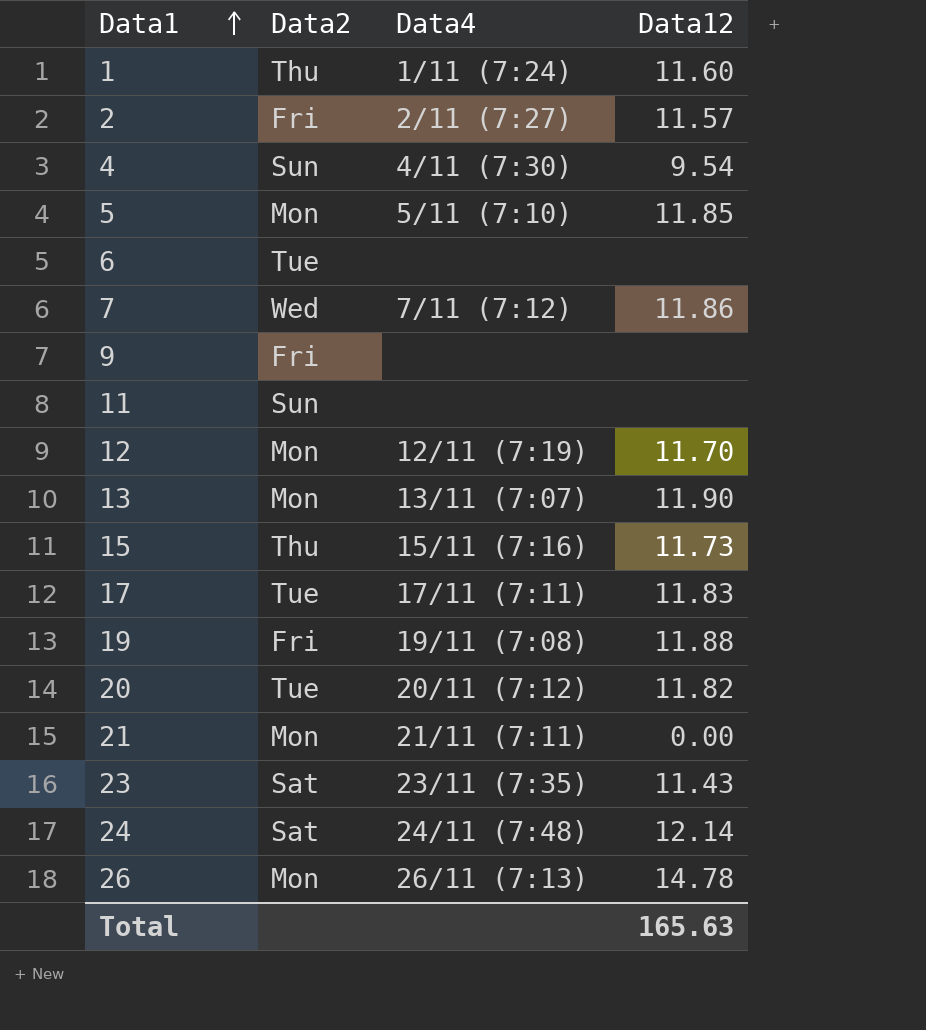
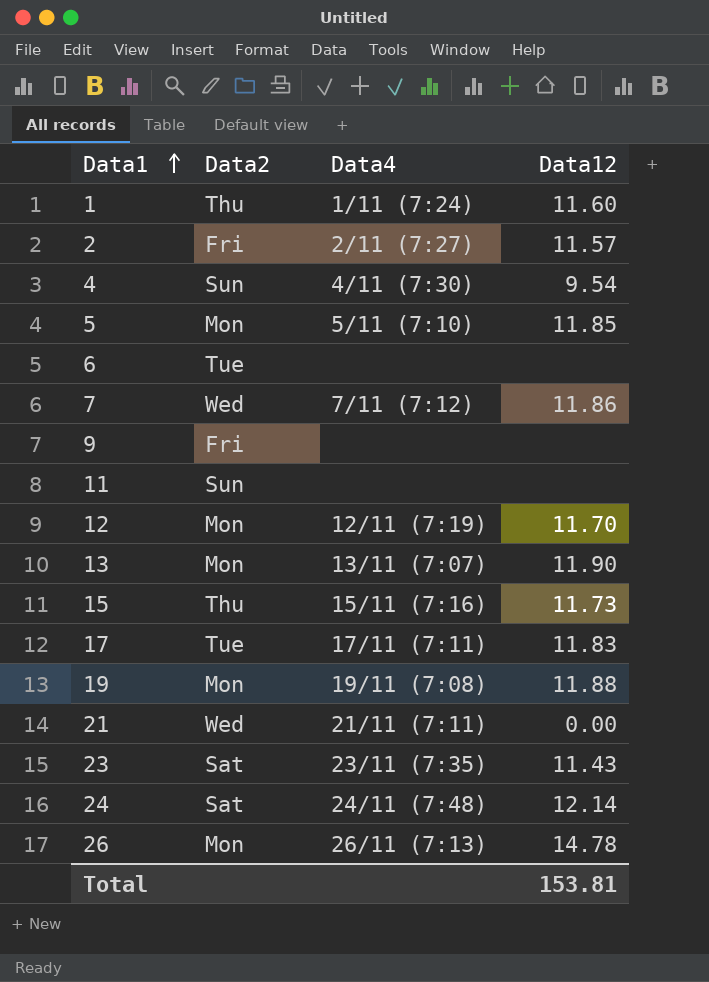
row 20: Tue | 20/11 (7:12) | 11.82 -> none
19 | Data2: Fri -> Mon
21 | Data2: Mon -> Wed
Total | Data12: 165.63 -> 153.81

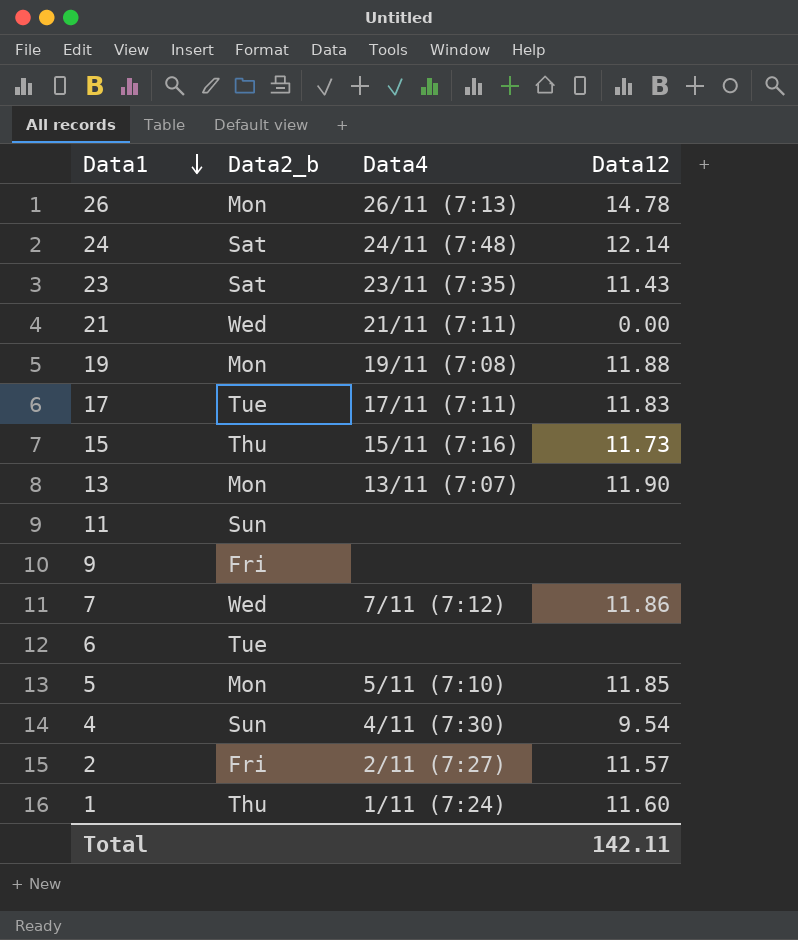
row order: Data1 ascending -> Data1 descending
column name: Data2 -> Data2_b
row 12: Mon | 12/11 (7:19) | 11.70 -> none
Total | Data12: 153.81 -> 142.11

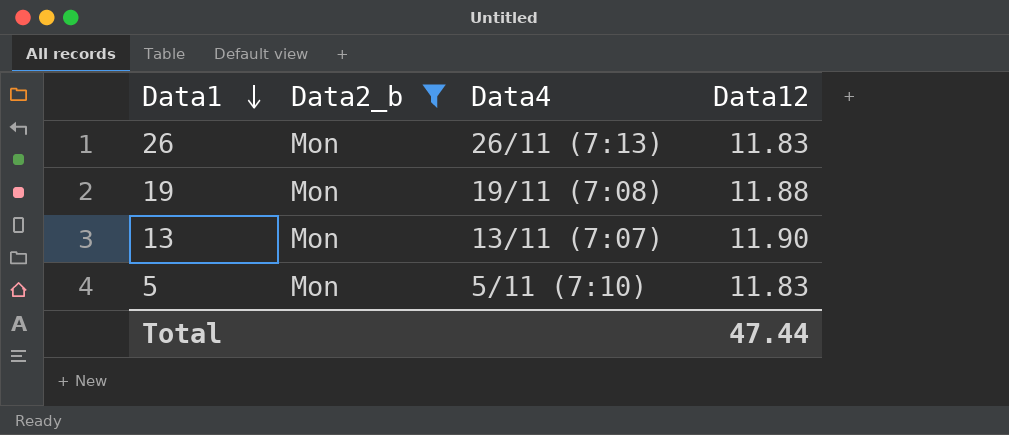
filter: none -> Data2_b = Mon
26 | Data12: 14.78 -> 11.83
5 | Data12: 11.85 -> 11.83
Total | Data12: 142.11 -> 47.44

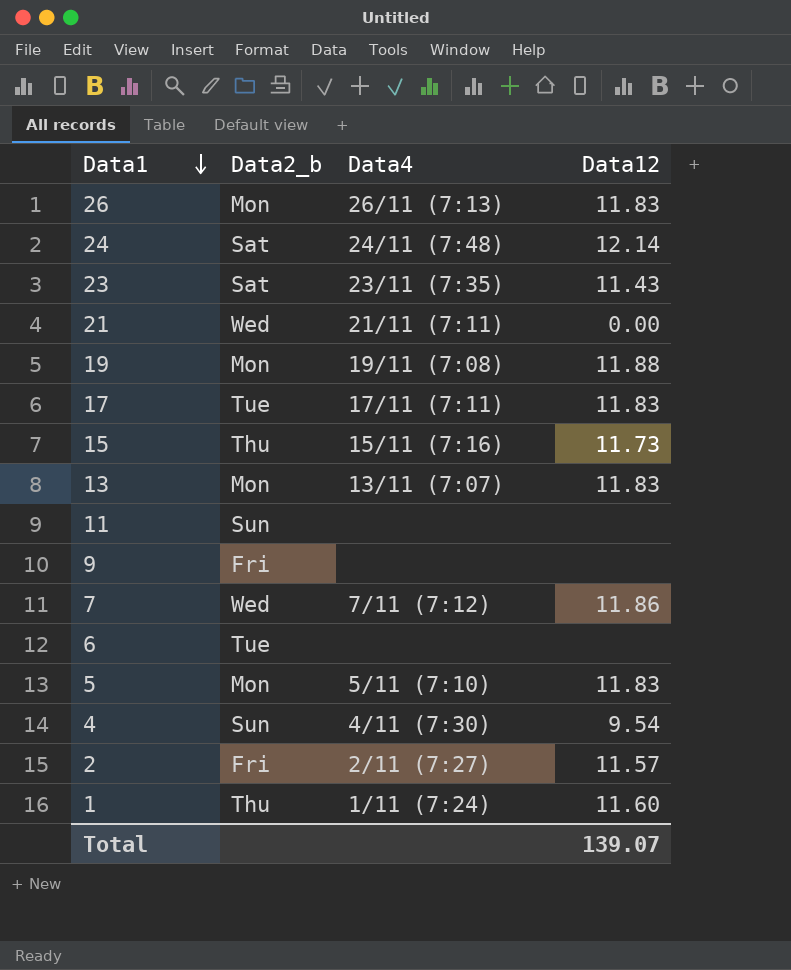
filter: Data2_b = Mon -> none
13 | Data12: 11.90 -> 11.83
Total | Data12: 47.44 -> 139.07

